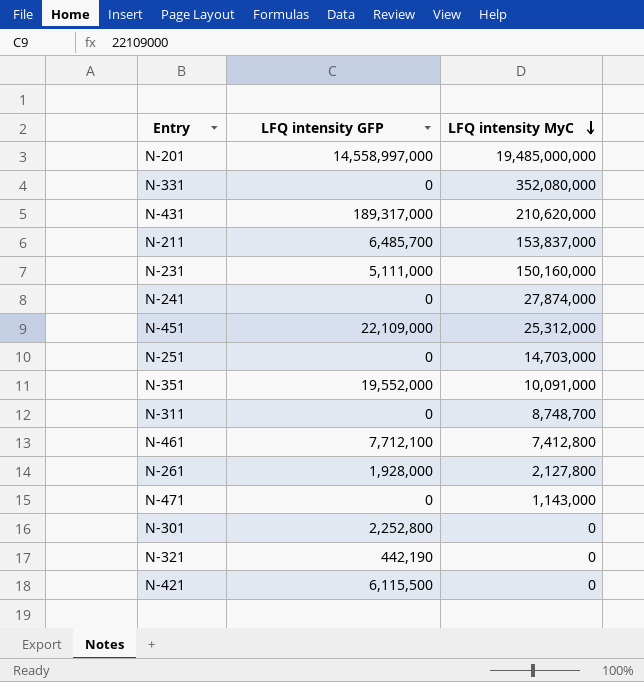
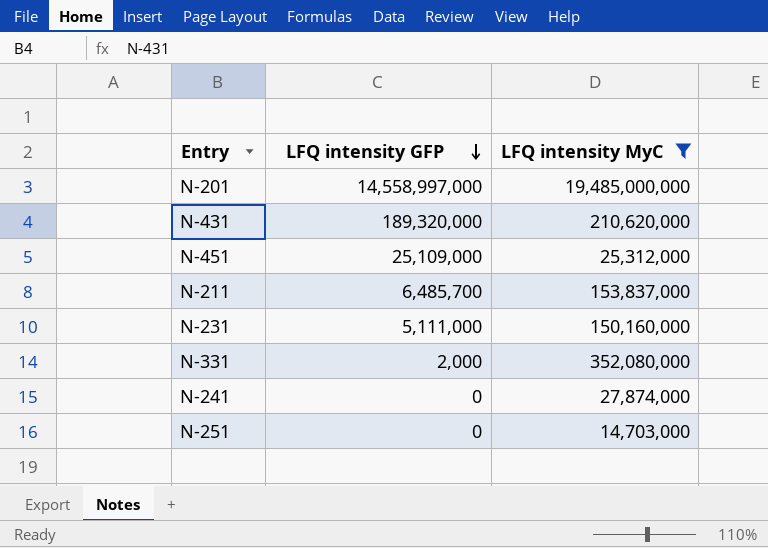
filter: none -> LFQ intensity MyC >= 14,703,000
row order: LFQ intensity MyC descending -> LFQ intensity GFP descending
N-431 | LFQ intensity GFP: 189,317,000 -> 189,320,000
N-451 | LFQ intensity GFP: 22,109,000 -> 25,109,000
N-331 | LFQ intensity GFP: 0 -> 2,000

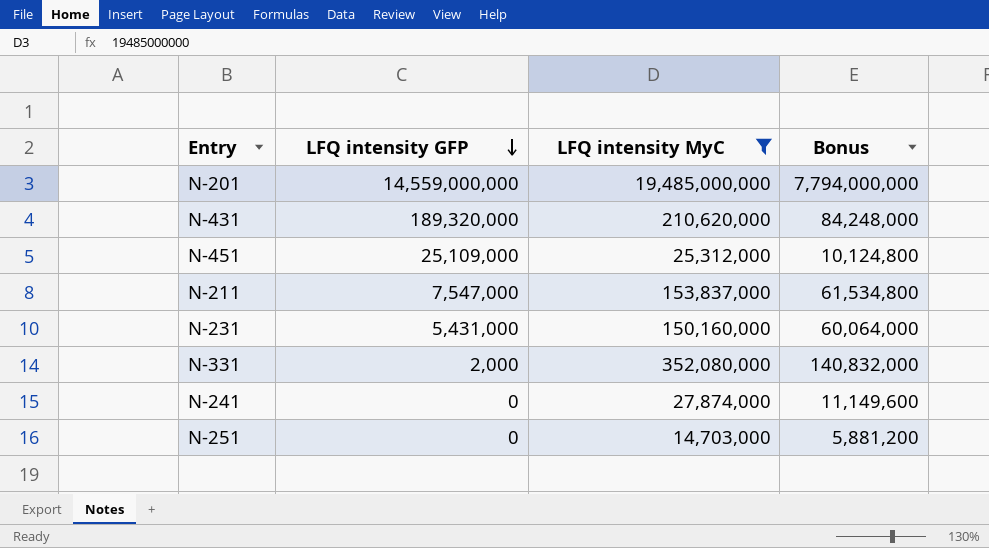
column Bonus | formula: none -> [LFQ intensity MyC] * 0.4
N-201 | LFQ intensity GFP: 14,558,997,000 -> 14,559,000,000
N-211 | LFQ intensity GFP: 6,485,700 -> 7,547,000
N-231 | LFQ intensity GFP: 5,111,000 -> 5,431,000

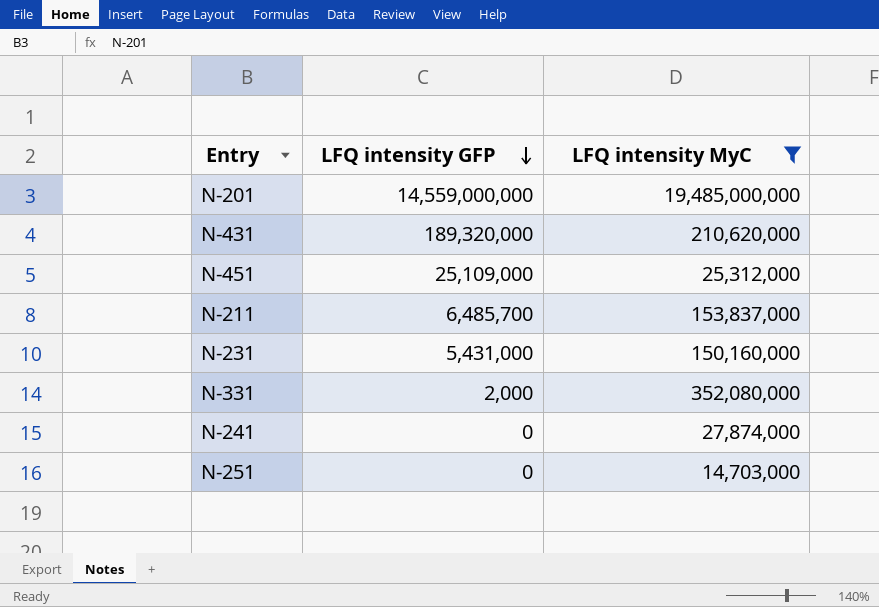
column Bonus | formula: [LFQ intensity MyC] * 0.4 -> none
N-211 | LFQ intensity GFP: 7,547,000 -> 6,485,700

